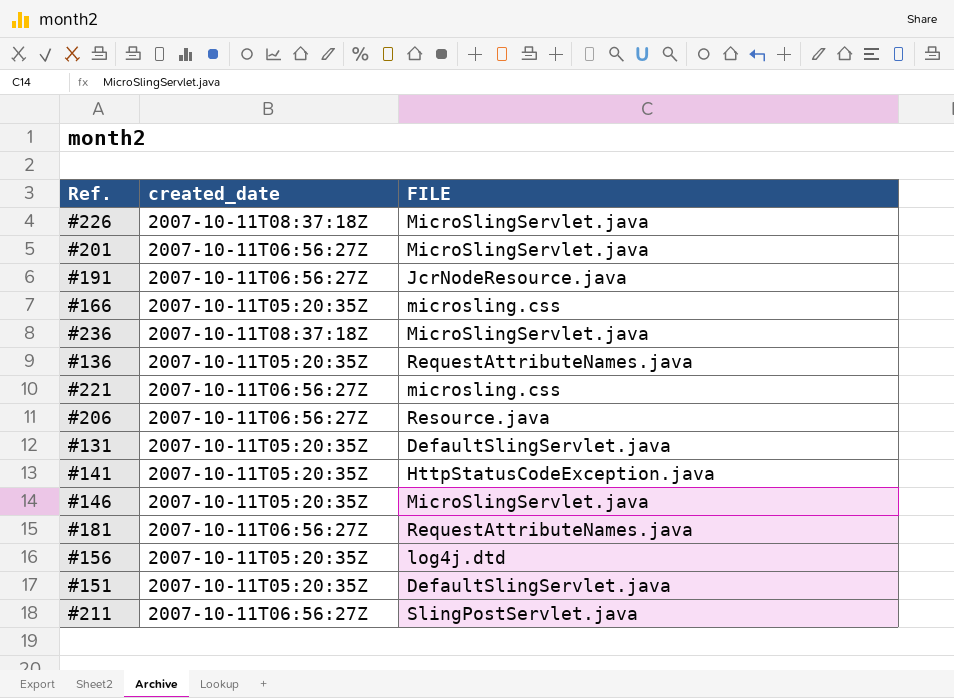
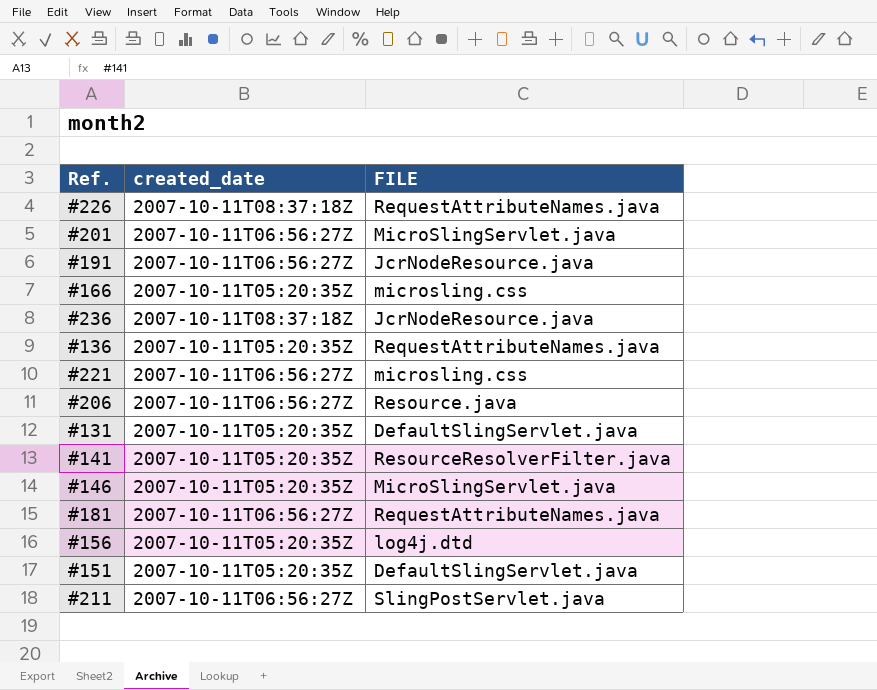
#226 | FILE: MicroSlingServlet.java -> RequestAttributeNames.java
#236 | FILE: MicroSlingServlet.java -> JcrNodeResource.java
#141 | FILE: HttpStatusCodeException.java -> ResourceResolverFilter.java

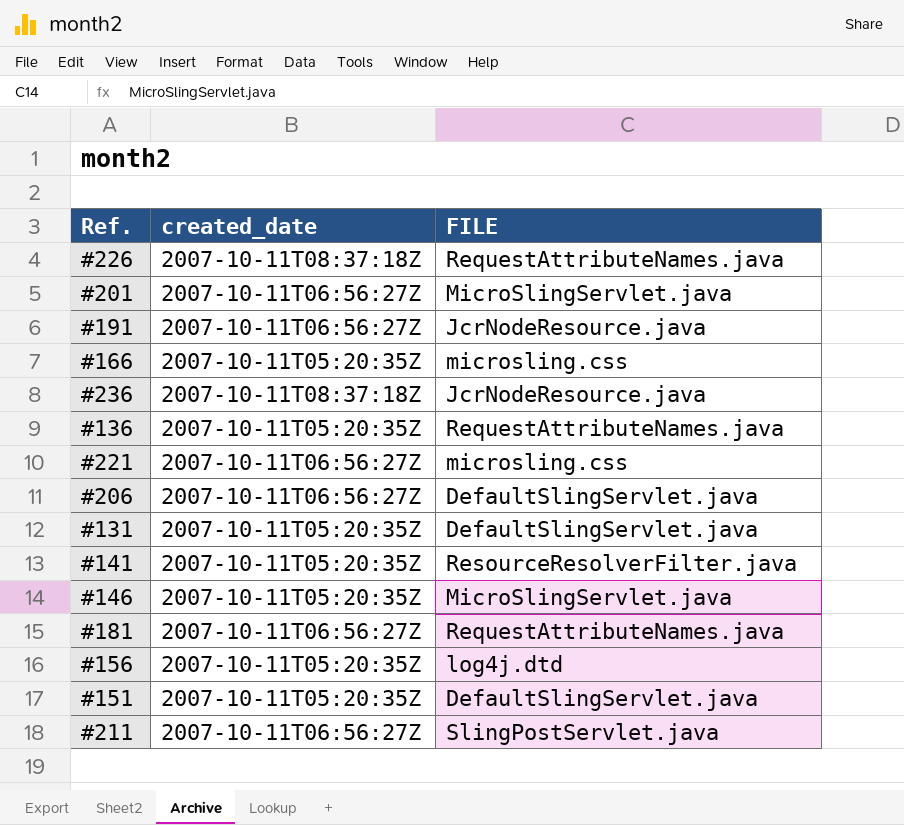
#206 | FILE: Resource.java -> DefaultSlingServlet.java

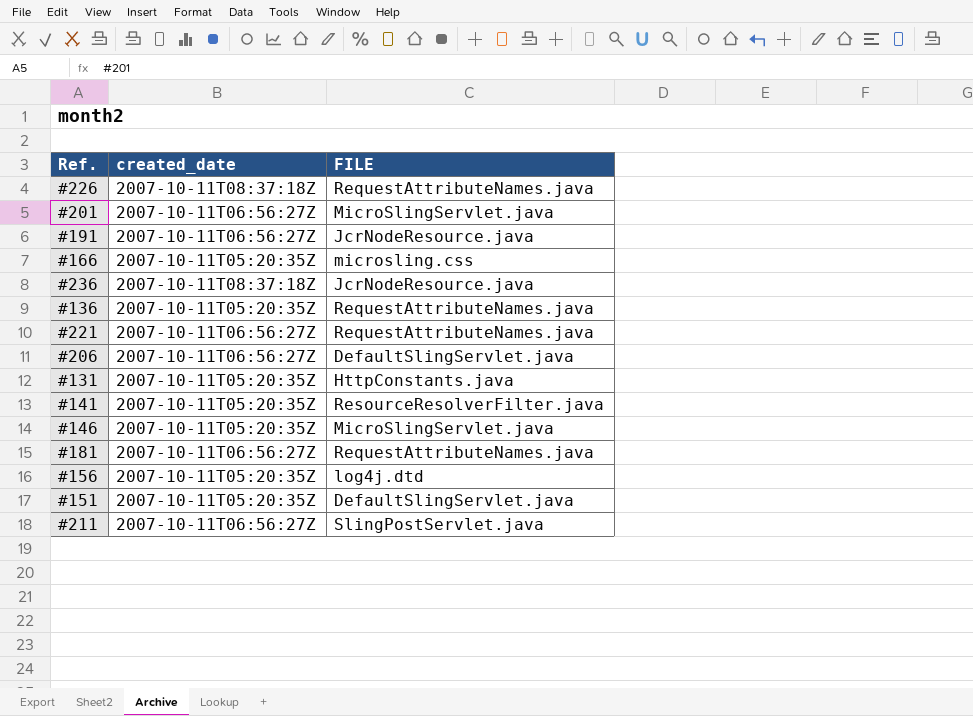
#221 | FILE: microsling.css -> RequestAttributeNames.java
#131 | FILE: DefaultSlingServlet.java -> HttpConstants.java

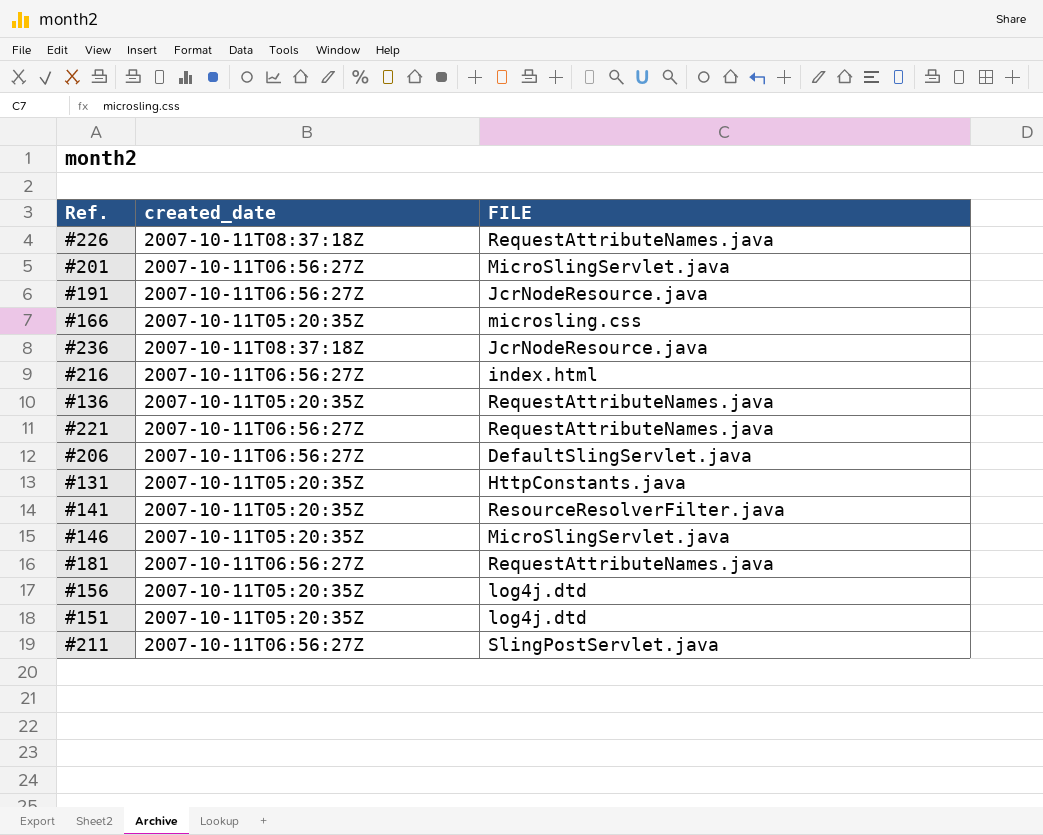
row #216: none -> 2007-10-11T06:56:27Z | index.html
#151 | FILE: DefaultSlingServlet.java -> log4j.dtd

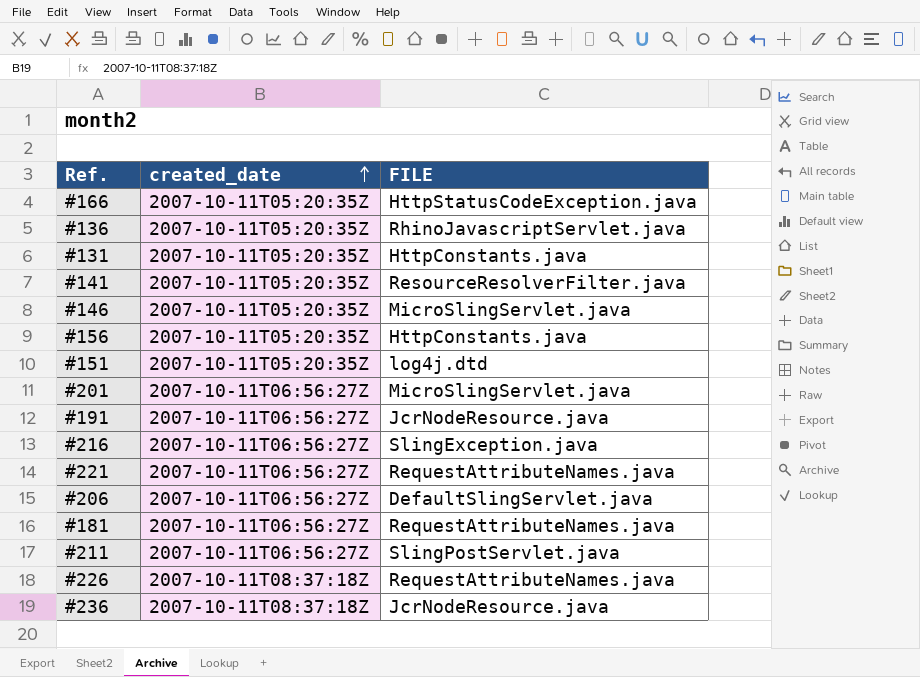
row order: none -> created_date ascending
#166 | FILE: microsling.css -> HttpStatusCodeException.java
#136 | FILE: RequestAttributeNames.java -> RhinoJavascriptServlet.java
#156 | FILE: log4j.dtd -> HttpConstants.java
#216 | FILE: index.html -> SlingException.java

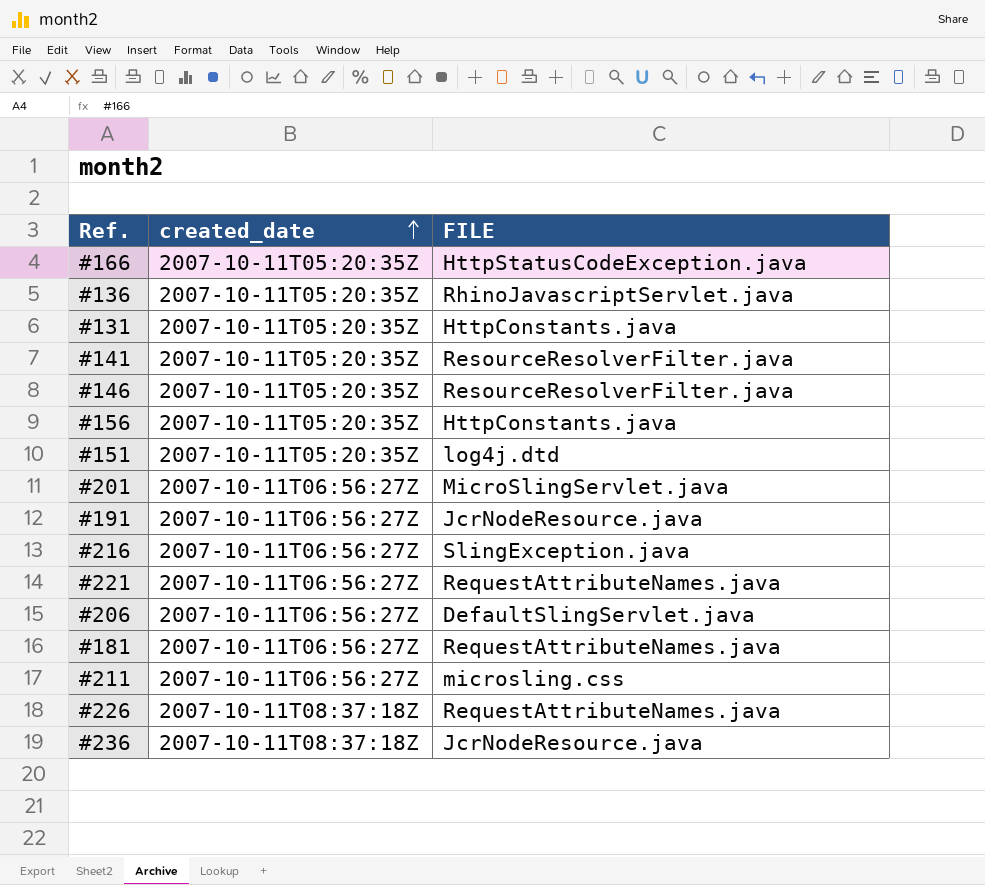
#146 | FILE: MicroSlingServlet.java -> ResourceResolverFilter.java
#211 | FILE: SlingPostServlet.java -> microsling.css

